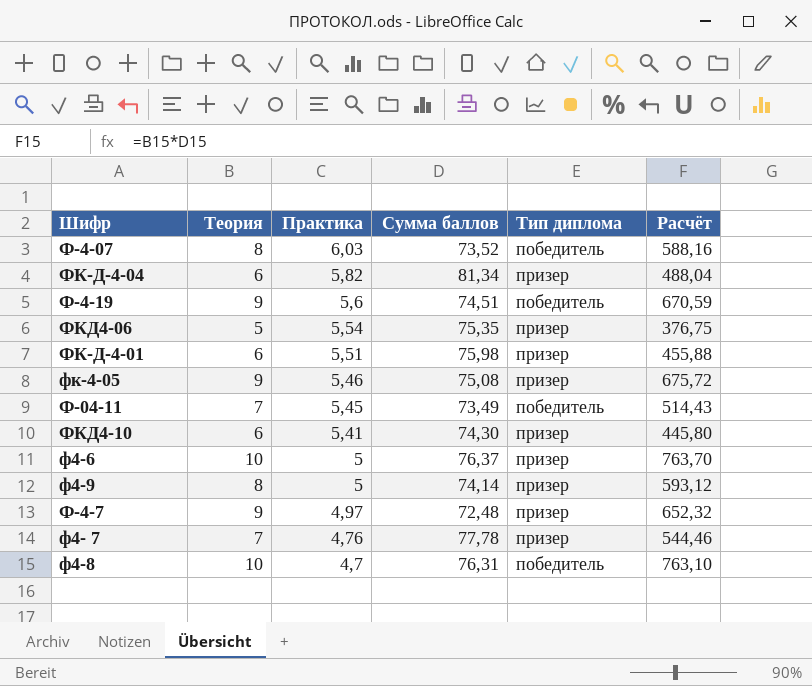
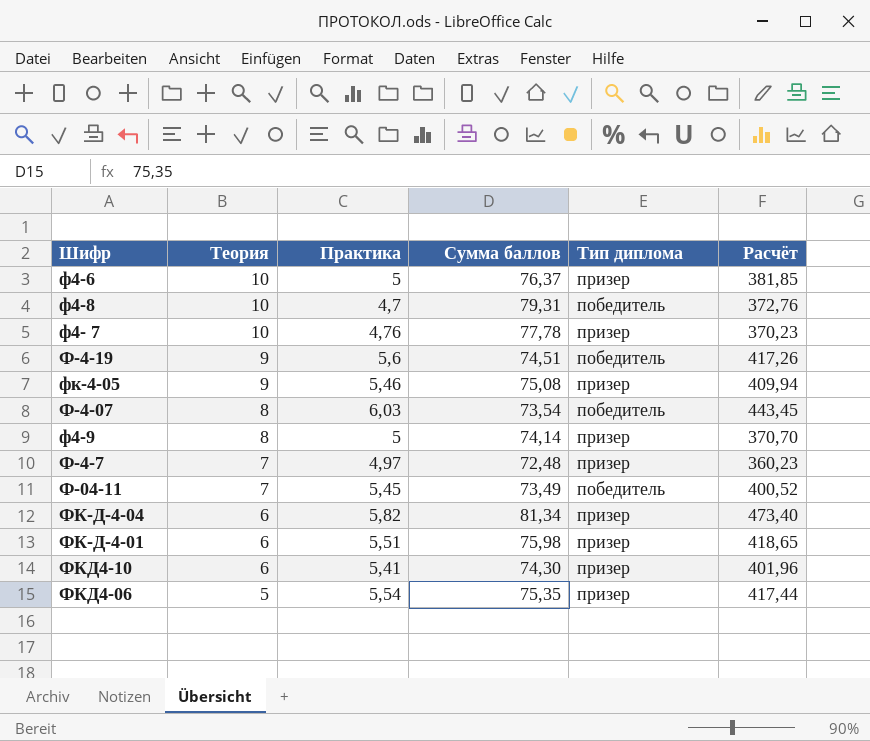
row order: Практика descending -> Теория descending
column Расчёт | formula: [Теория] * [Сумма баллов] -> [Практика] * [Сумма баллов]
ф4-8 | Сумма баллов: 76,31 -> 79,31
ф4- 7 | Теория: 7 -> 10
Ф-4-07 | Сумма баллов: 73,52 -> 73,54
Ф-4-7 | Теория: 9 -> 7

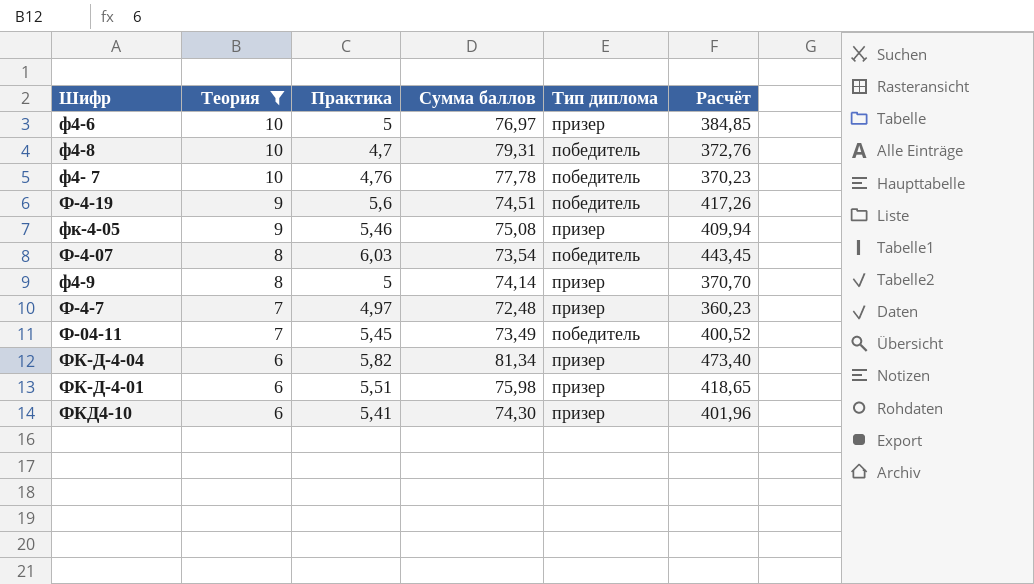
filter: none -> Теория != 5
ф4-6 | Сумма баллов: 76,37 -> 76,97
ф4-6 | Расчёт: 381,85 -> 384,85
ф4- 7 | Тип диплома: призер -> победитель

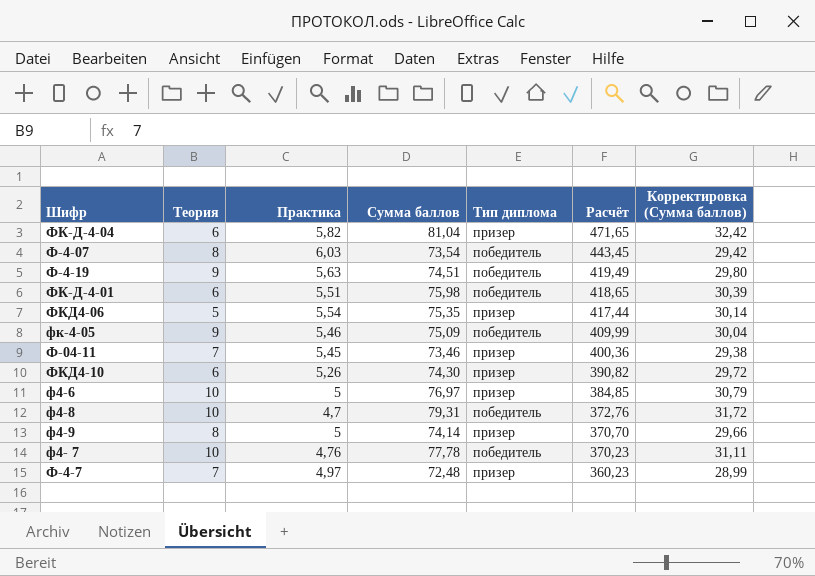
filter: Теория != 5 -> none
row order: Теория descending -> Расчёт descending
column Корректировка (Сумма баллов) | formula: none -> [Сумма баллов] * 0,4
ФК-Д-4-04 | Сумма баллов: 81,34 -> 81,04
ФК-Д-4-04 | Расчёт: 473,40 -> 471,65
Ф-4-19 | Практика: 5,6 -> 5,63
Ф-4-19 | Расчёт: 417,26 -> 419,49
ФК-Д-4-01 | Тип диплома: призер -> победитель
фк-4-05 | Сумма баллов: 75,08 -> 75,09
фк-4-05 | Тип диплома: призер -> победитель
фк-4-05 | Расчёт: 409,94 -> 409,99
Ф-04-11 | Сумма баллов: 73,49 -> 73,46
Ф-04-11 | Тип диплома: победитель -> призер
Ф-04-11 | Расчёт: 400,52 -> 400,36
ФКД4-10 | Практика: 5,41 -> 5,26
ФКД4-10 | Расчёт: 401,96 -> 390,82

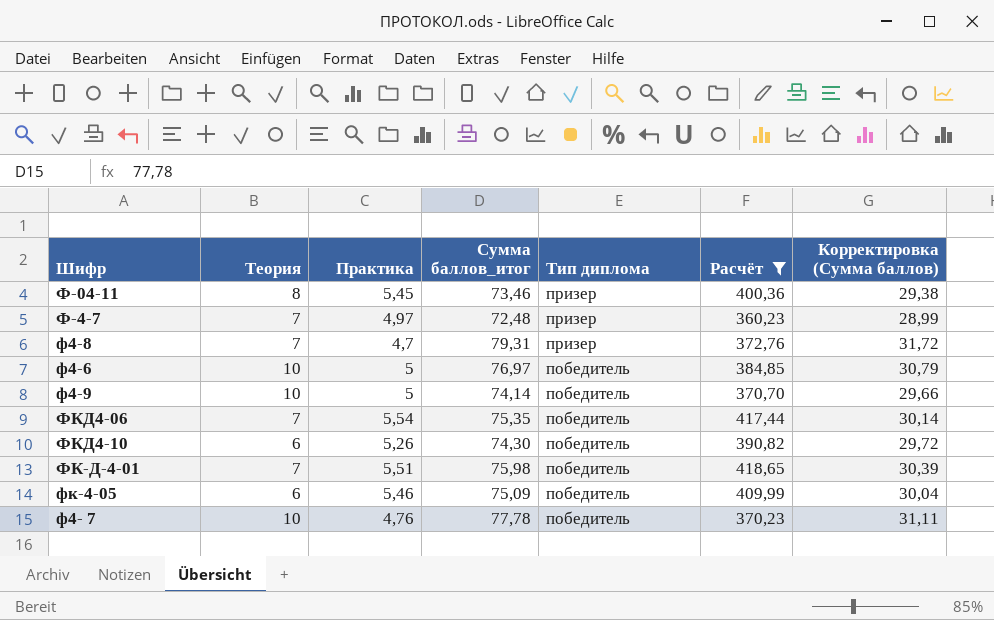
filter: none -> Расчёт <= 418,65
row order: Расчёт descending -> Тип диплома descending
column name: Сумма баллов -> Сумма баллов_итог
Ф-04-11 | Теория: 7 -> 8
ф4-8 | Теория: 10 -> 7
ф4-8 | Тип диплома: победитель -> призер
ф4-6 | Тип диплома: призер -> победитель
ф4-9 | Теория: 8 -> 10
ф4-9 | Тип диплома: призер -> победитель
ФКД4-06 | Теория: 5 -> 7
ФКД4-06 | Тип диплома: призер -> победитель
ФКД4-10 | Тип диплома: призер -> победитель
ФК-Д-4-01 | Теория: 6 -> 7
фк-4-05 | Теория: 9 -> 6

